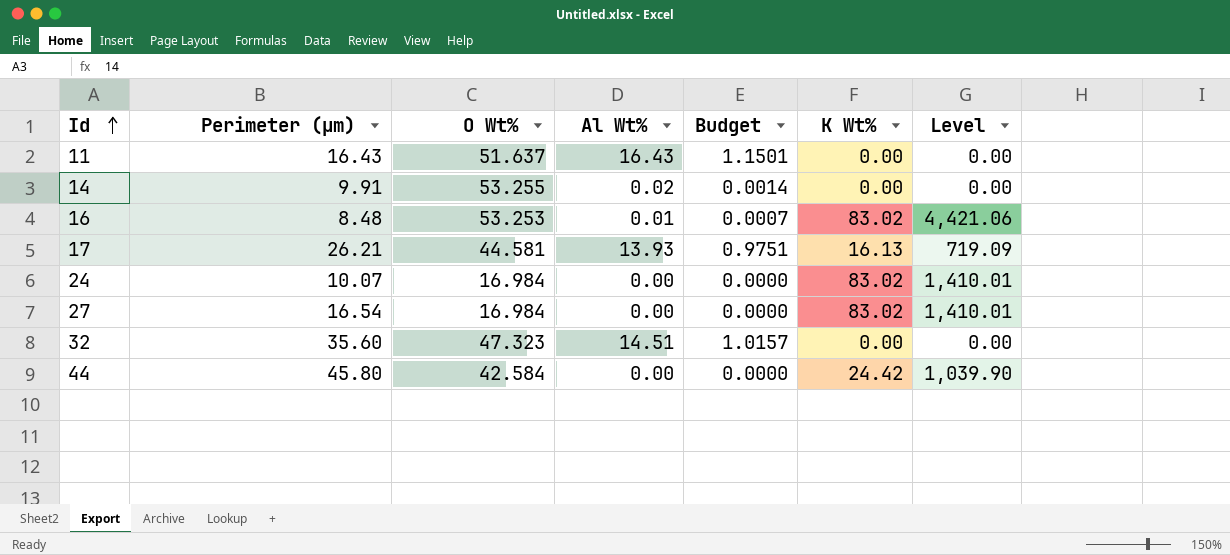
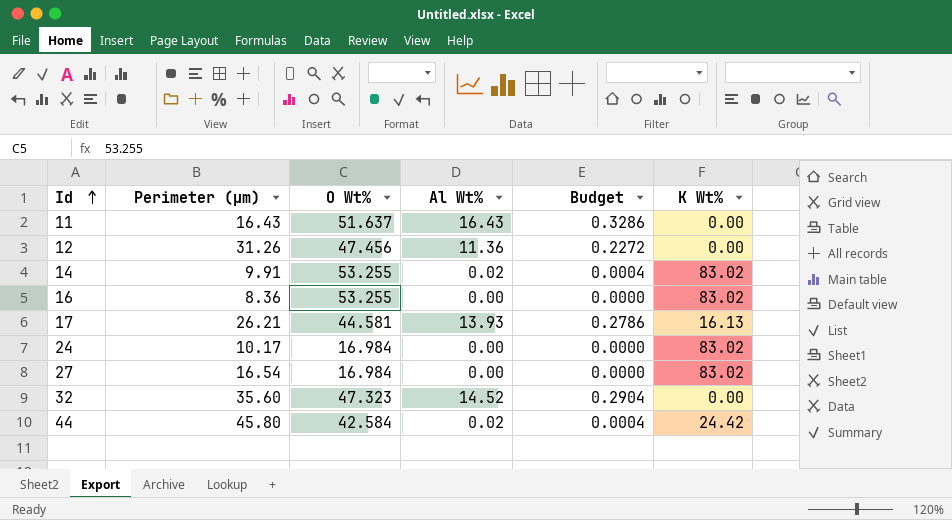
column Level | formula: [O Wt%] * [K Wt%] -> none
column Budget | formula: [Al Wt%] * 0.07 -> [Al Wt%] * 0.02
row 12: none -> 31.26 | 47.456 | 11.36 | 0.2272 | 0.00
14 | K Wt%: 0.00 -> 83.02
16 | Perimeter (μm): 8.48 -> 8.36
16 | O Wt%: 53.253 -> 53.255
16 | Al Wt%: 0.01 -> 0.00
24 | Perimeter (μm): 10.07 -> 10.17
32 | Al Wt%: 14.51 -> 14.52
44 | Al Wt%: 0.00 -> 0.02

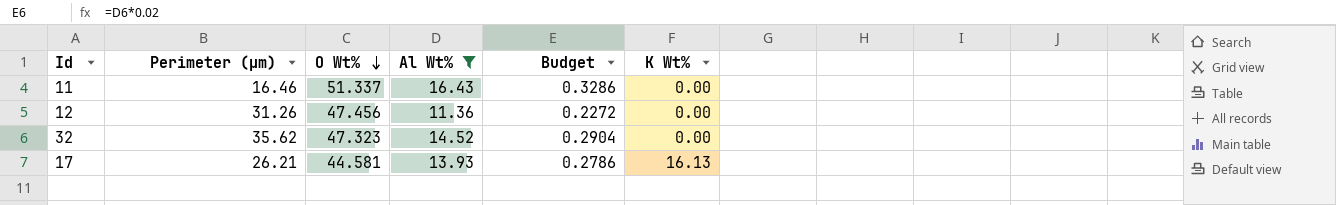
filter: none -> Al Wt% >= 11.36
row order: Id ascending -> O Wt% descending
11 | Perimeter (μm): 16.43 -> 16.46
11 | O Wt%: 51.637 -> 51.337
32 | Perimeter (μm): 35.60 -> 35.62

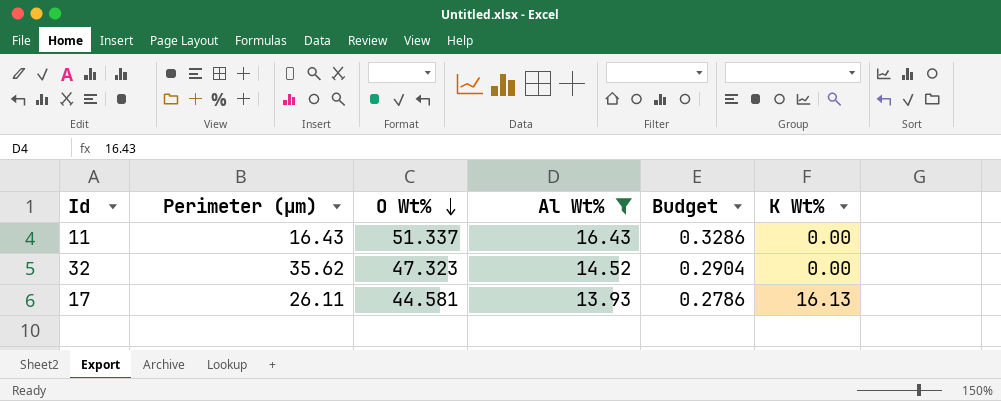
row 12: 31.26 | 47.456 | 11.36 | 0.2272 | 0.00 -> none
11 | Perimeter (μm): 16.46 -> 16.43
17 | Perimeter (μm): 26.21 -> 26.11

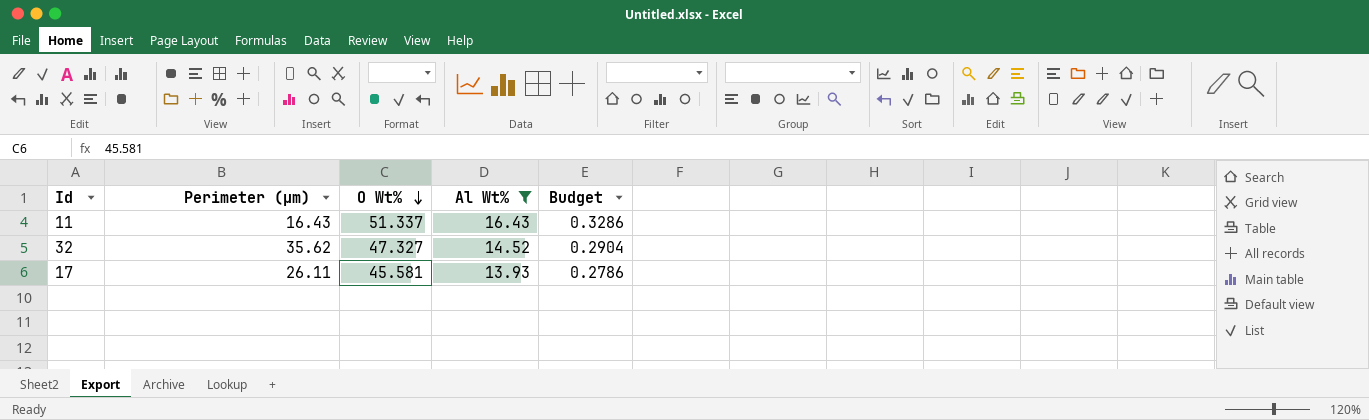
column K Wt% | position: 6 -> none
32 | O Wt%: 47.323 -> 47.327
17 | O Wt%: 44.581 -> 45.581

